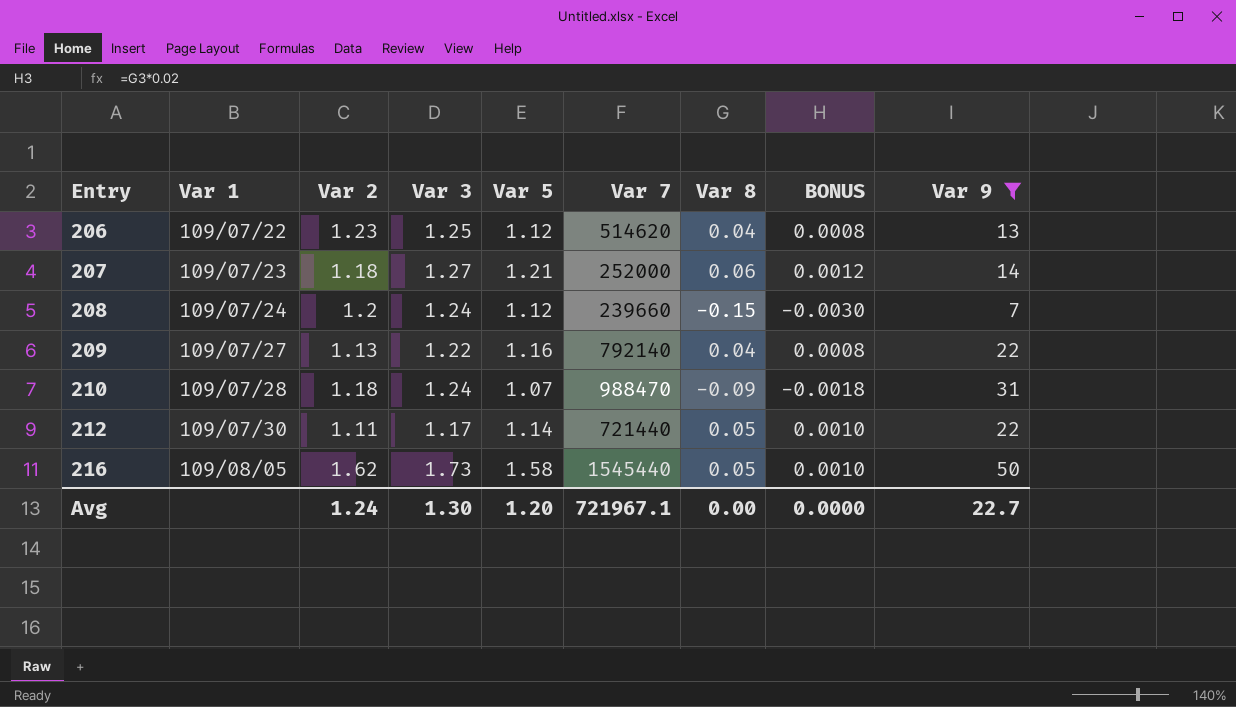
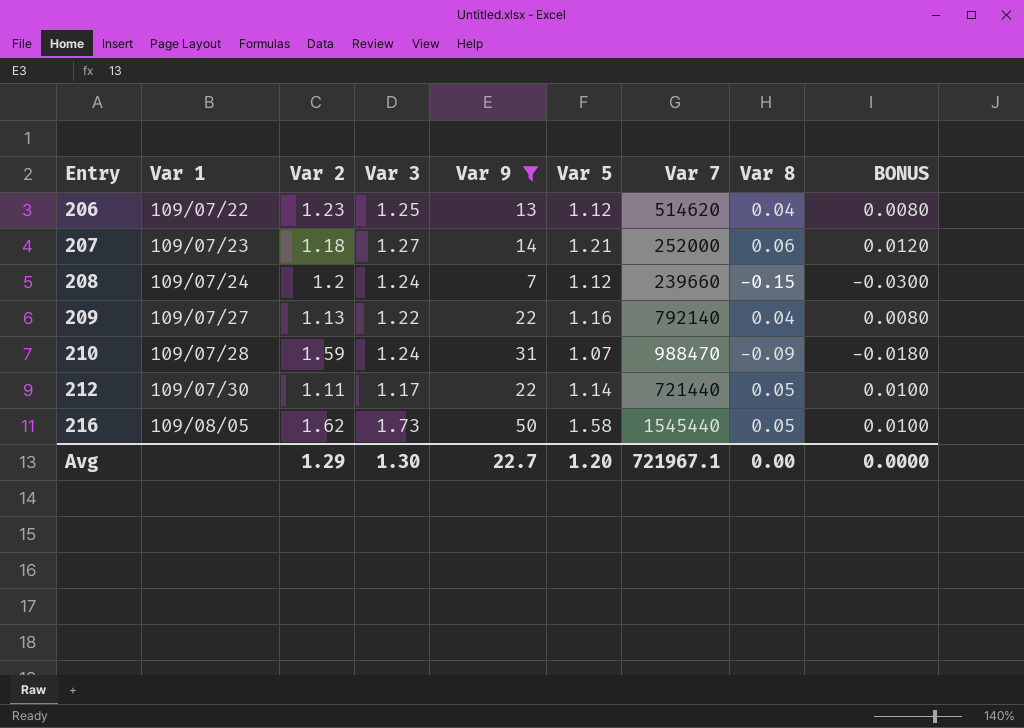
column Var 9 | position: 9 -> 5
column BONUS | formula: [Var 8] * 0.02 -> [Var 8] * 0.2
210 | Var 2: 1.18 -> 1.59
Avg | Var 2: 1.24 -> 1.29

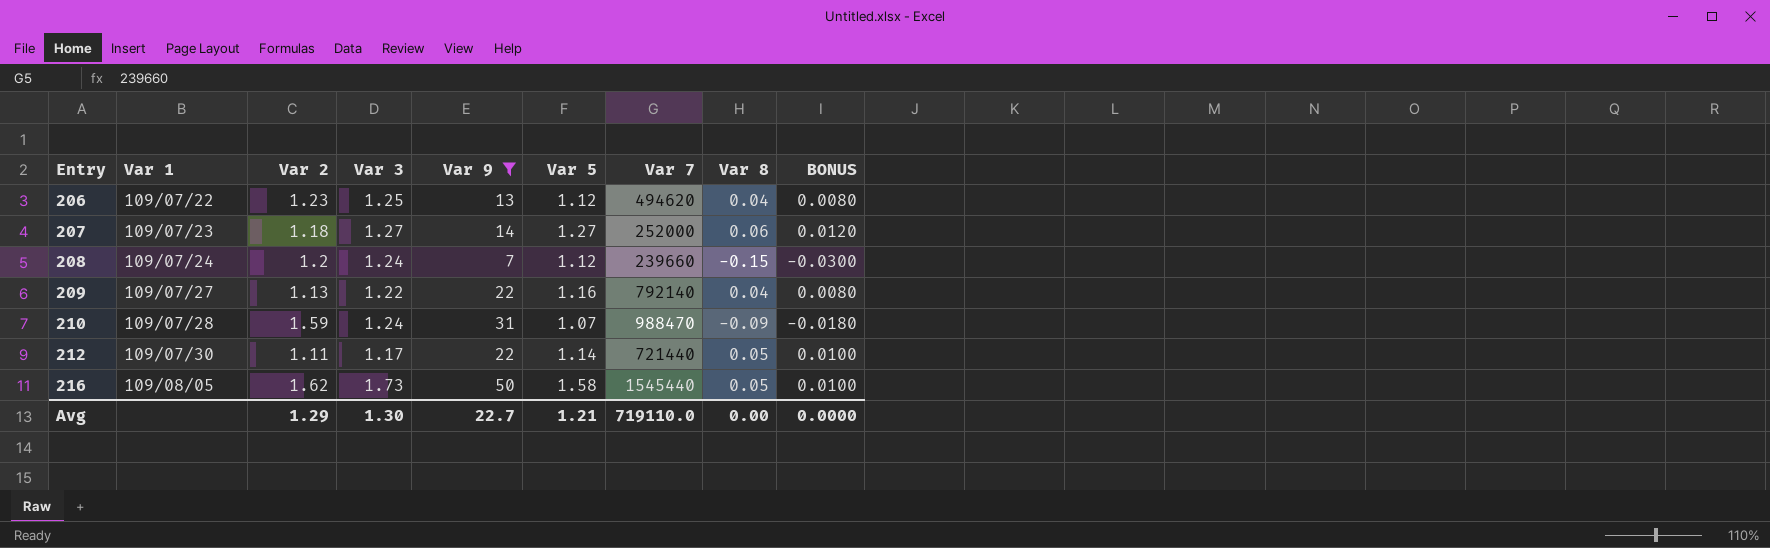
206 | Var 7: 514620 -> 494620
207 | Var 5: 1.21 -> 1.27
Avg | Var 5: 1.20 -> 1.21
Avg | Var 7: 721967.1 -> 719110.0

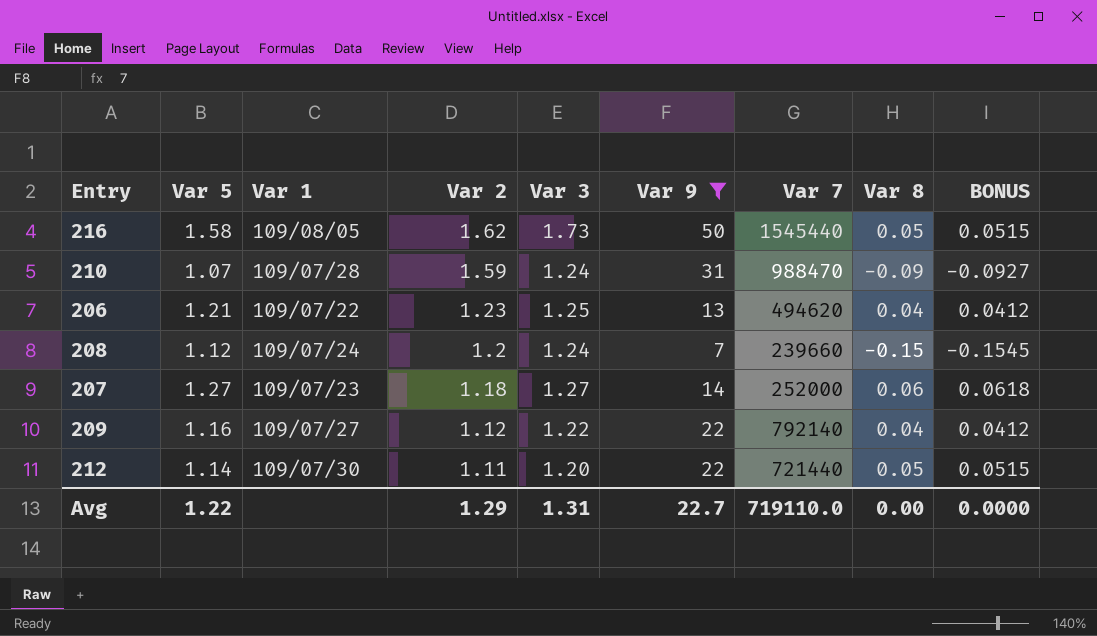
row order: Entry ascending -> Var 2 descending
column Var 5 | position: 6 -> 2
column BONUS | formula: [Var 8] * 0.2 -> [Var 8] * 1.03
206 | Var 5: 1.12 -> 1.21
209 | Var 2: 1.13 -> 1.12
212 | Var 3: 1.17 -> 1.20
Avg | Var 5: 1.21 -> 1.22
Avg | Var 3: 1.30 -> 1.31

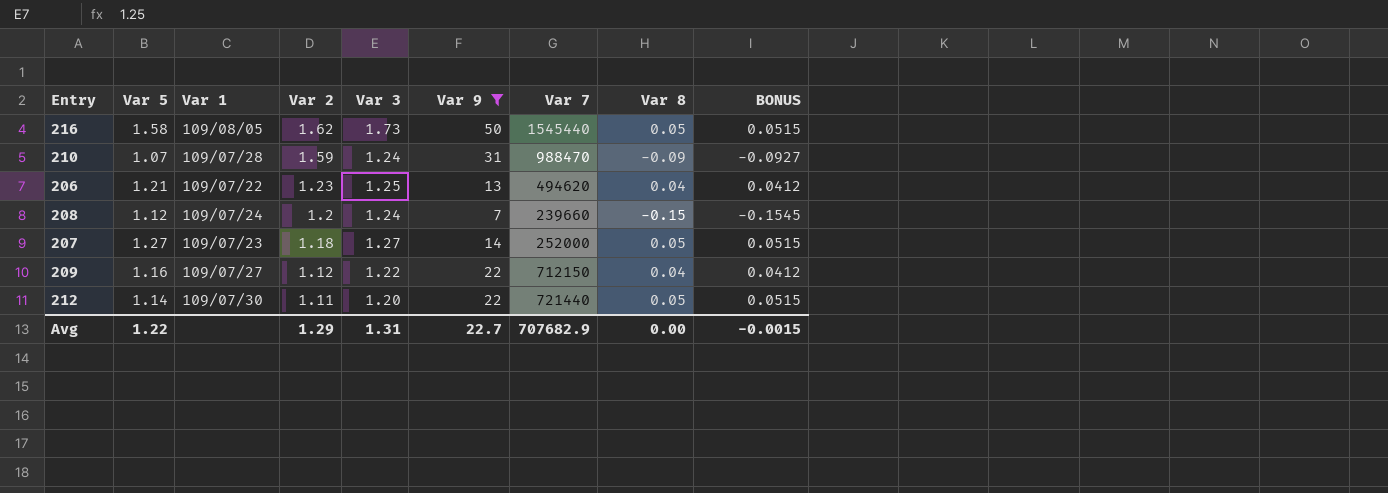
207 | Var 8: 0.06 -> 0.05
207 | BONUS: 0.0618 -> 0.0515
209 | Var 7: 792140 -> 712150
Avg | Var 7: 719110.0 -> 707682.9
Avg | BONUS: 0.0000 -> -0.0015

